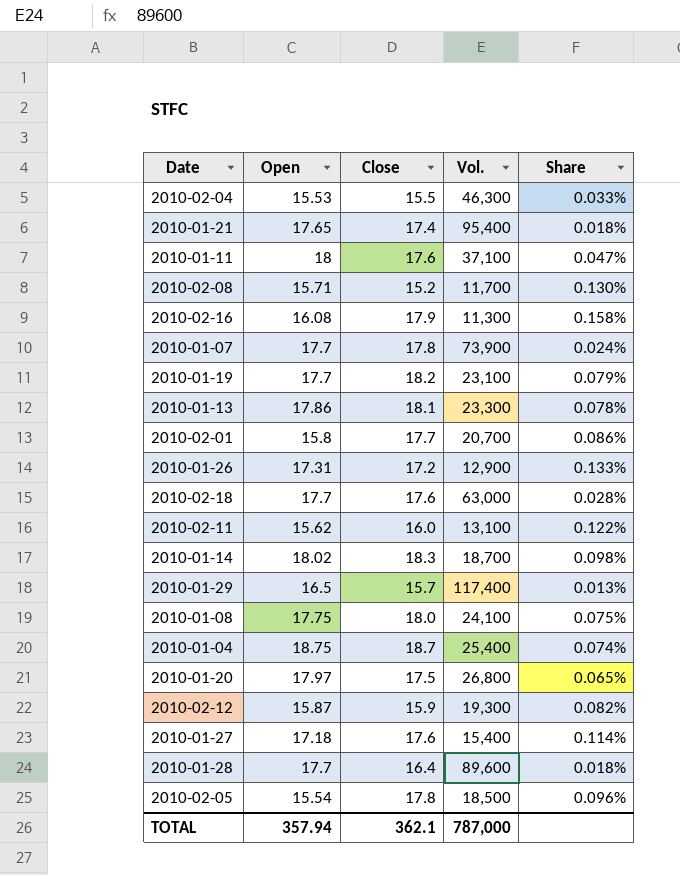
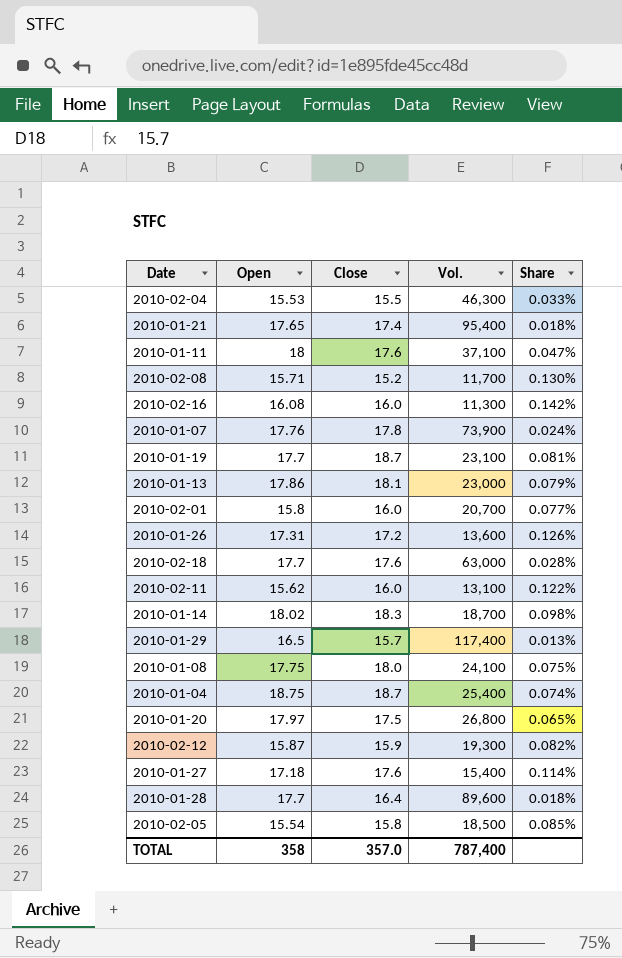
2010-02-16 | Close: 17.9 -> 16.0
2010-02-16 | Share: 0.158% -> 0.142%
2010-01-07 | Open: 17.7 -> 17.76
2010-01-19 | Close: 18.2 -> 18.7
2010-01-19 | Share: 0.079% -> 0.081%
2010-01-13 | Vol.: 23,300 -> 23,000
2010-01-13 | Share: 0.078% -> 0.079%
2010-02-01 | Close: 17.7 -> 16.0
2010-02-01 | Share: 0.086% -> 0.077%
2010-01-26 | Vol.: 12,900 -> 13,600
2010-01-26 | Share: 0.133% -> 0.126%
2010-02-05 | Close: 17.8 -> 15.8
2010-02-05 | Share: 0.096% -> 0.085%
TOTAL | Open: 357.94 -> 358
TOTAL | Close: 362.1 -> 357.0
TOTAL | Vol.: 787,000 -> 787,400

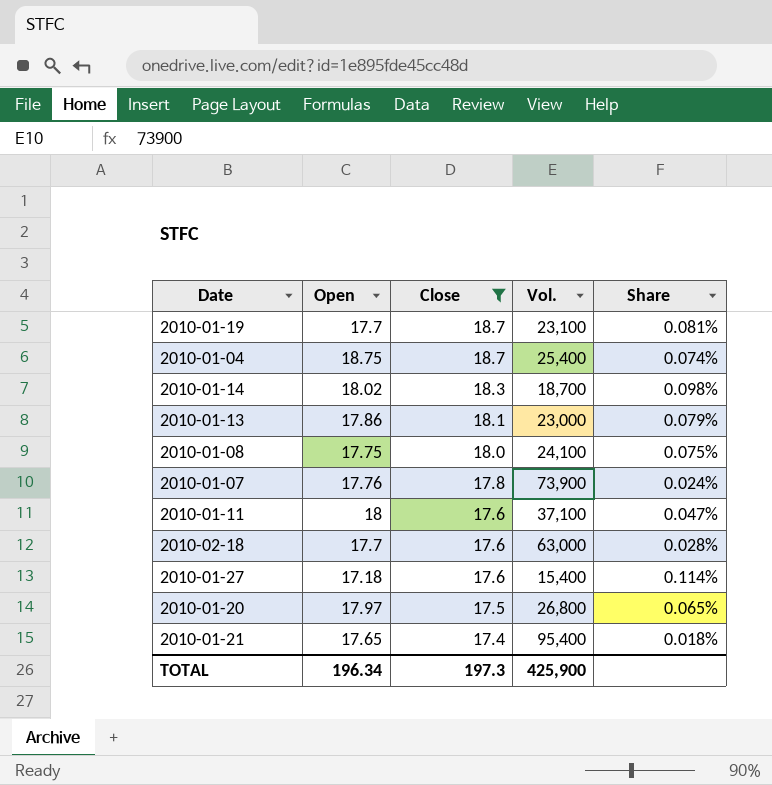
filter: none -> Close >= 17.4
row order: none -> Close descending
TOTAL | Open: 358 -> 196.34
TOTAL | Close: 357.0 -> 197.3
TOTAL | Vol.: 787,400 -> 425,900

